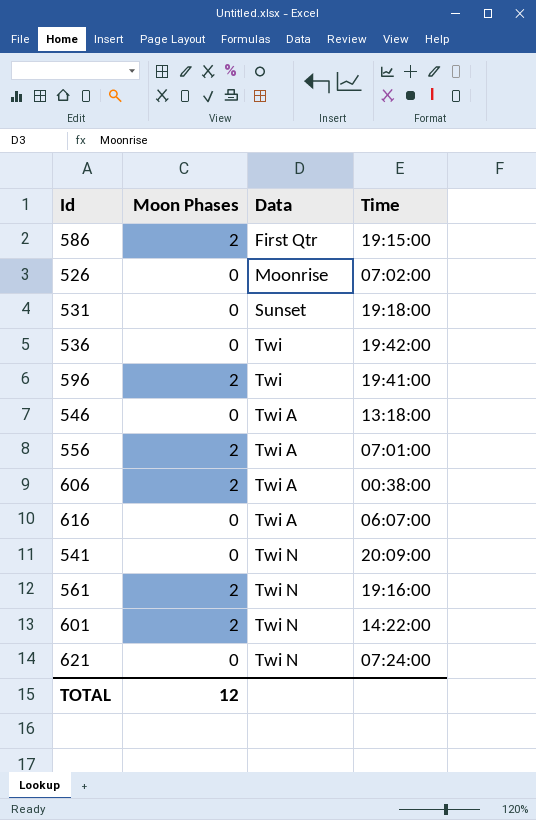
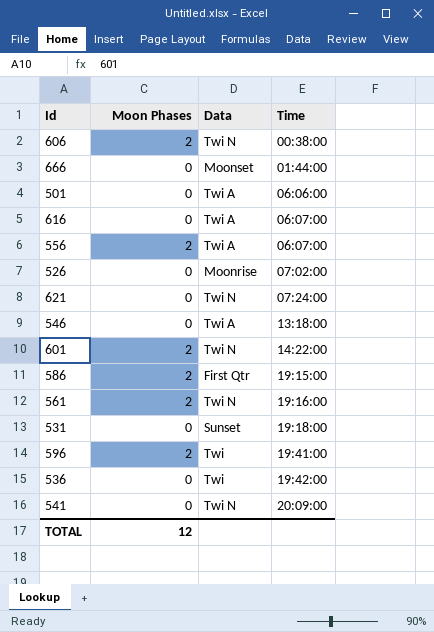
row order: Data ascending -> Time ascending
606 | Data: Twi A -> Twi N
row 666: none -> 0 | Moonset | 01:44:00
row 501: none -> 0 | Twi A | 06:06:00
556 | Time: 07:01:00 -> 06:07:00

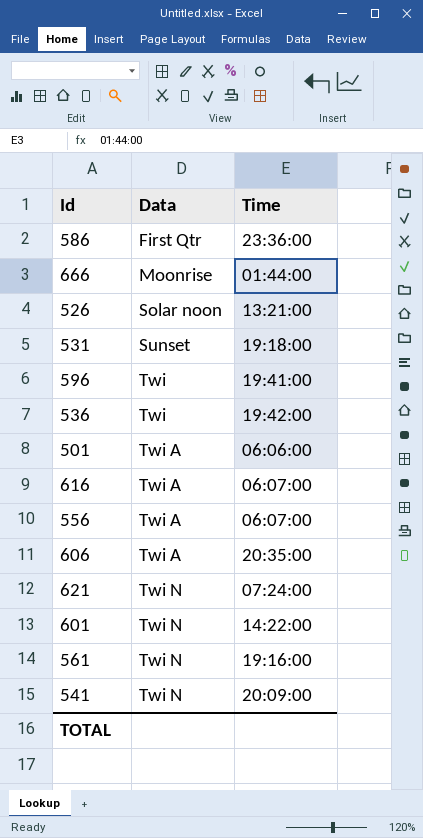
row order: Time ascending -> Data ascending
column Moon Phases | position: 2 -> none
row 546: 0 | Twi A | 13:18:00 -> none
586 | Time: 19:15:00 -> 23:36:00
666 | Data: Moonset -> Moonrise
526 | Data: Moonrise -> Solar noon
526 | Time: 07:02:00 -> 13:21:00
606 | Data: Twi N -> Twi A
606 | Time: 00:38:00 -> 20:35:00

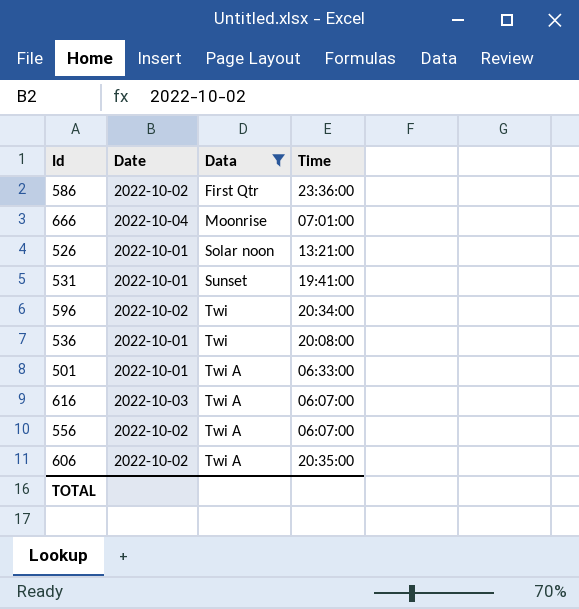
filter: none -> Data != Twi N
column Date | position: none -> 2
666 | Time: 01:44:00 -> 07:01:00
531 | Time: 19:18:00 -> 19:41:00
596 | Time: 19:41:00 -> 20:34:00
536 | Time: 19:42:00 -> 20:08:00
501 | Time: 06:06:00 -> 06:33:00

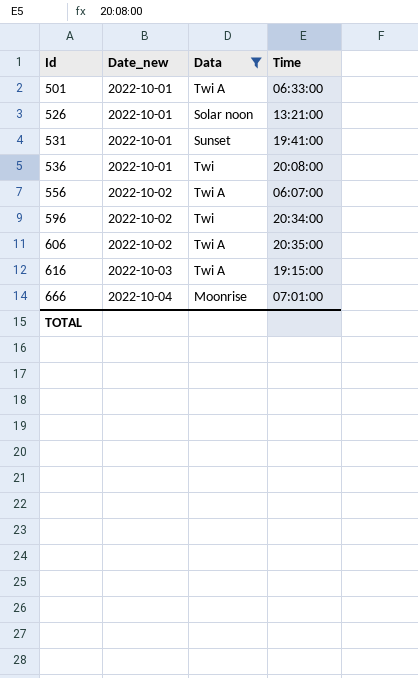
row order: Data ascending -> Id ascending
column name: Date -> Date_new
row 586: 2022-10-02 | First Qtr | 23:36:00 -> none
616 | Time: 06:07:00 -> 19:15:00

